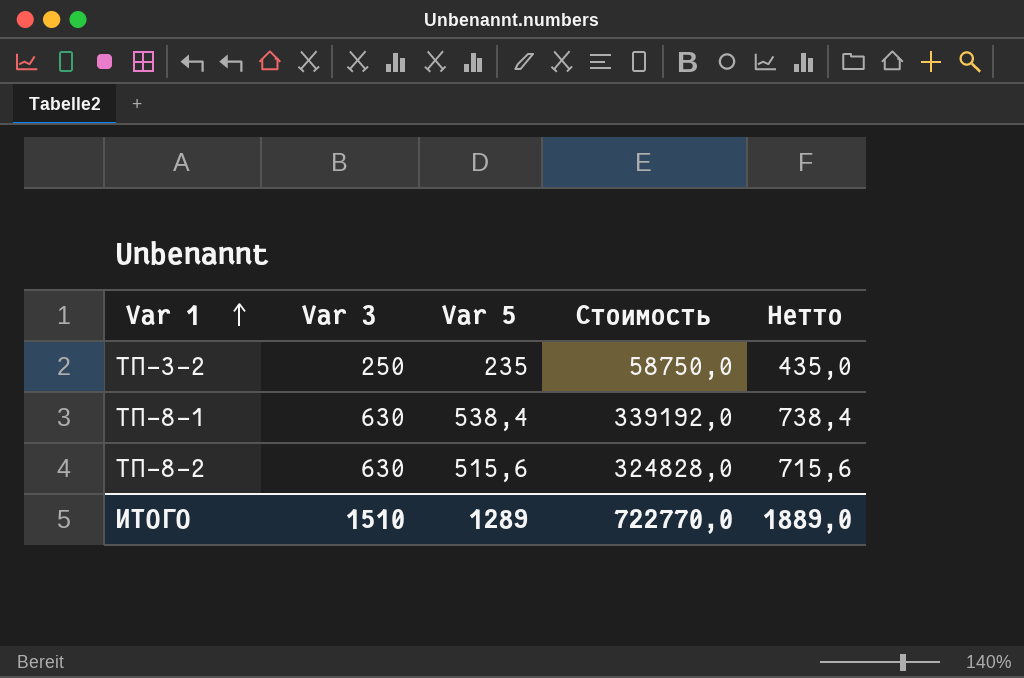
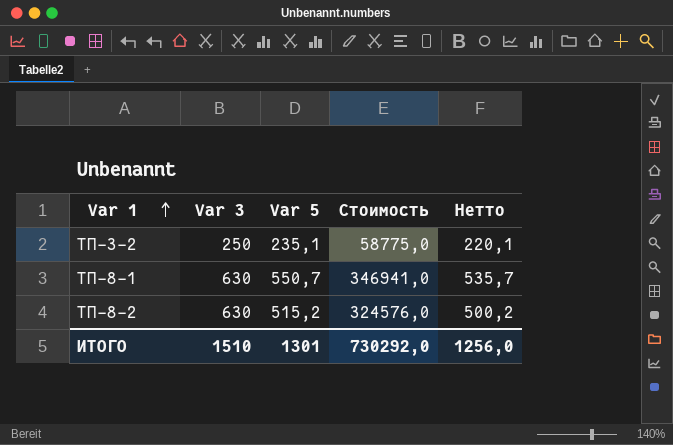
column Нетто | formula: [Var 5] + 200 -> [Var 5] - 15
ТП-3-2 | Var 5: 235 -> 235,1
ТП-3-2 | Стоимость: 58750,0 -> 58775,0
ТП-8-1 | Var 5: 538,4 -> 550,7
ТП-8-1 | Стоимость: 339192,0 -> 346941,0
ТП-8-2 | Var 5: 515,6 -> 515,2
ТП-8-2 | Стоимость: 324828,0 -> 324576,0
ИТОГО | Var 5: 1289 -> 1301
ИТОГО | Стоимость: 722770,0 -> 730292,0
ИТОГО | Нетто: 1889,0 -> 1256,0

